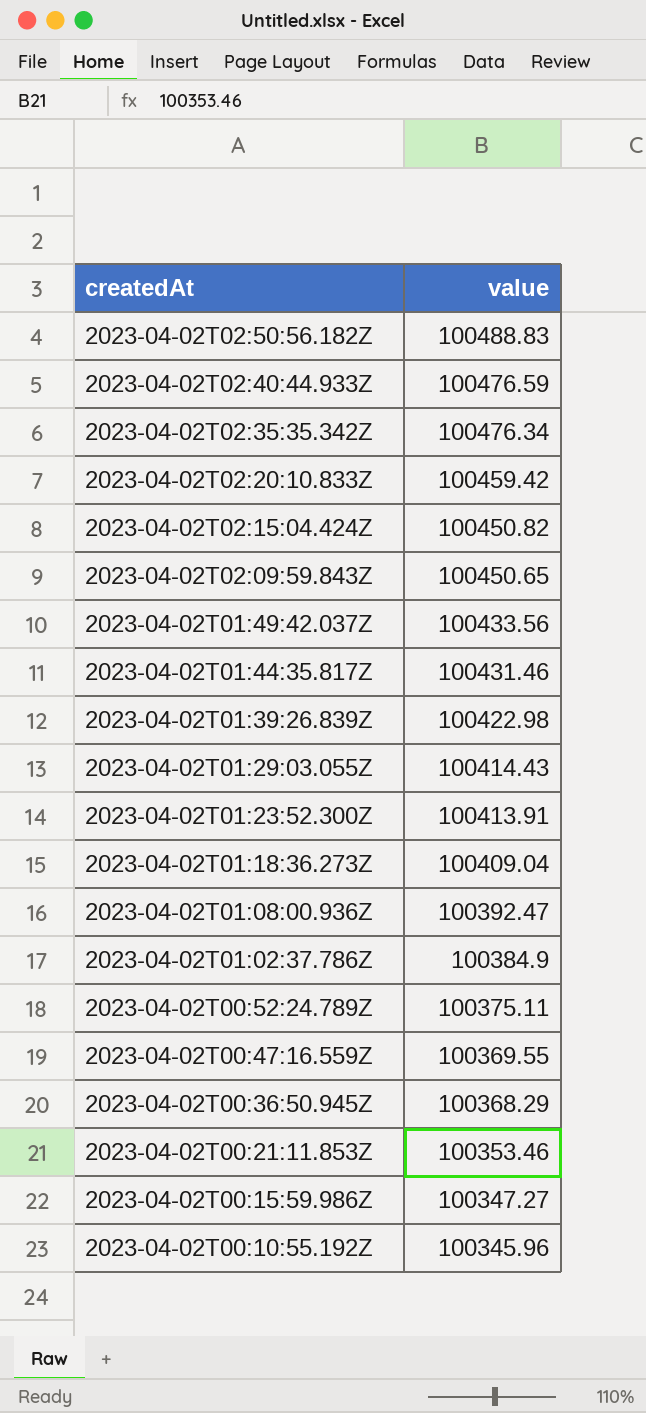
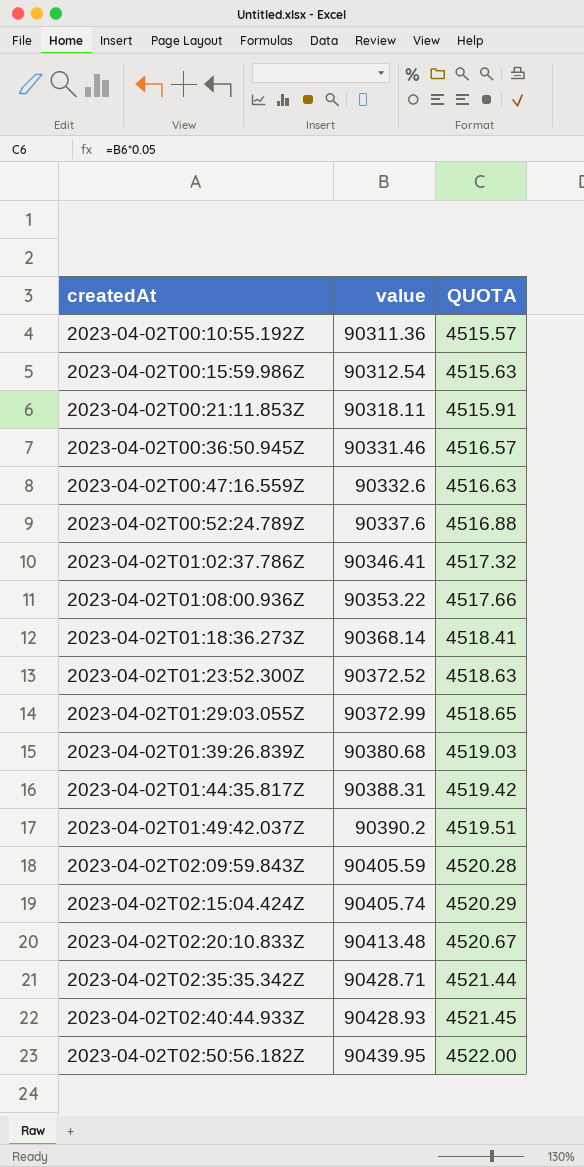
row order: createdAt descending -> createdAt ascending
column QUOTA | formula: none -> [value] * 0.05
2023-04-02T00:10:55.192Z | value: 100345.96 -> 90311.36
2023-04-02T00:15:59.986Z | value: 100347.27 -> 90312.54
2023-04-02T00:21:11.853Z | value: 100353.46 -> 90318.11
2023-04-02T00:36:50.945Z | value: 100368.29 -> 90331.46
2023-04-02T00:47:16.559Z | value: 100369.55 -> 90332.6
2023-04-02T00:52:24.789Z | value: 100375.11 -> 90337.6
2023-04-02T01:02:37.786Z | value: 100384.9 -> 90346.41
2023-04-02T01:08:00.936Z | value: 100392.47 -> 90353.22
2023-04-02T01:18:36.273Z | value: 100409.04 -> 90368.14
2023-04-02T01:23:52.300Z | value: 100413.91 -> 90372.52
2023-04-02T01:29:03.055Z | value: 100414.43 -> 90372.99
2023-04-02T01:39:26.839Z | value: 100422.98 -> 90380.68
2023-04-02T01:44:35.817Z | value: 100431.46 -> 90388.31
2023-04-02T01:49:42.037Z | value: 100433.56 -> 90390.2
2023-04-02T02:09:59.843Z | value: 100450.65 -> 90405.59
2023-04-02T02:15:04.424Z | value: 100450.82 -> 90405.74
2023-04-02T02:20:10.833Z | value: 100459.42 -> 90413.48
2023-04-02T02:35:35.342Z | value: 100476.34 -> 90428.71
2023-04-02T02:40:44.933Z | value: 100476.59 -> 90428.93
2023-04-02T02:50:56.182Z | value: 100488.83 -> 90439.95

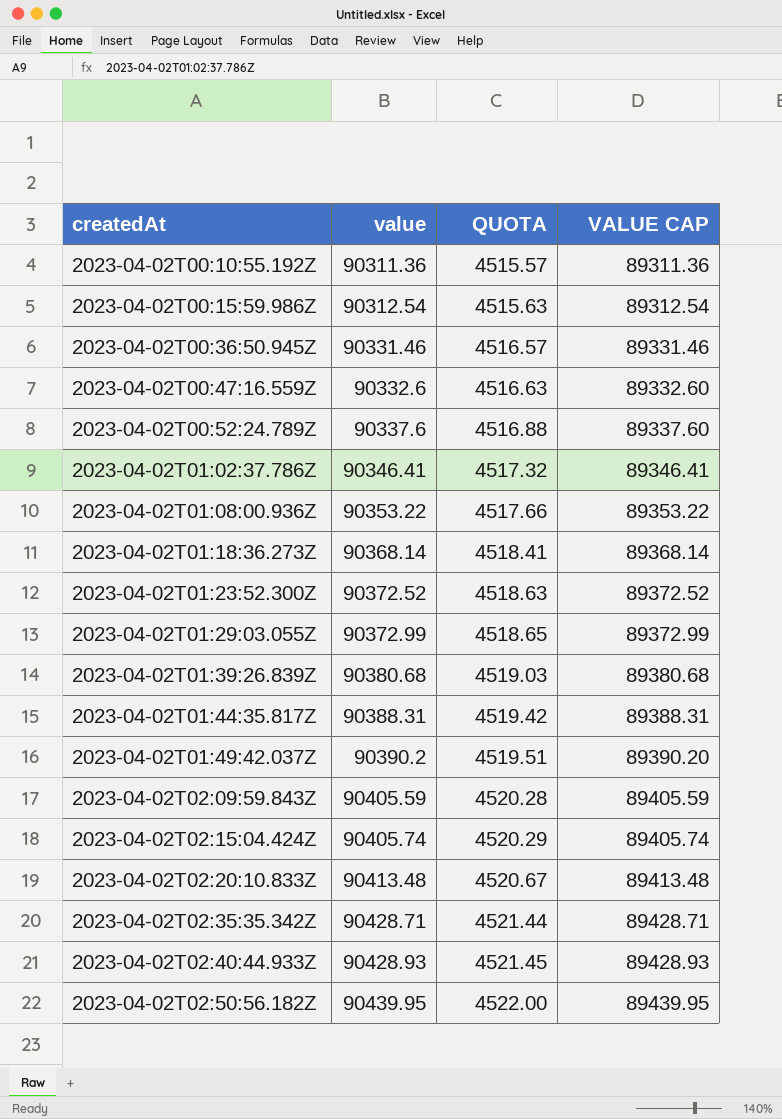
column VALUE CAP | formula: none -> [value] - 1000
row 2023-04-02T00:21:11.853Z: 90318.11 | 4515.91 -> none

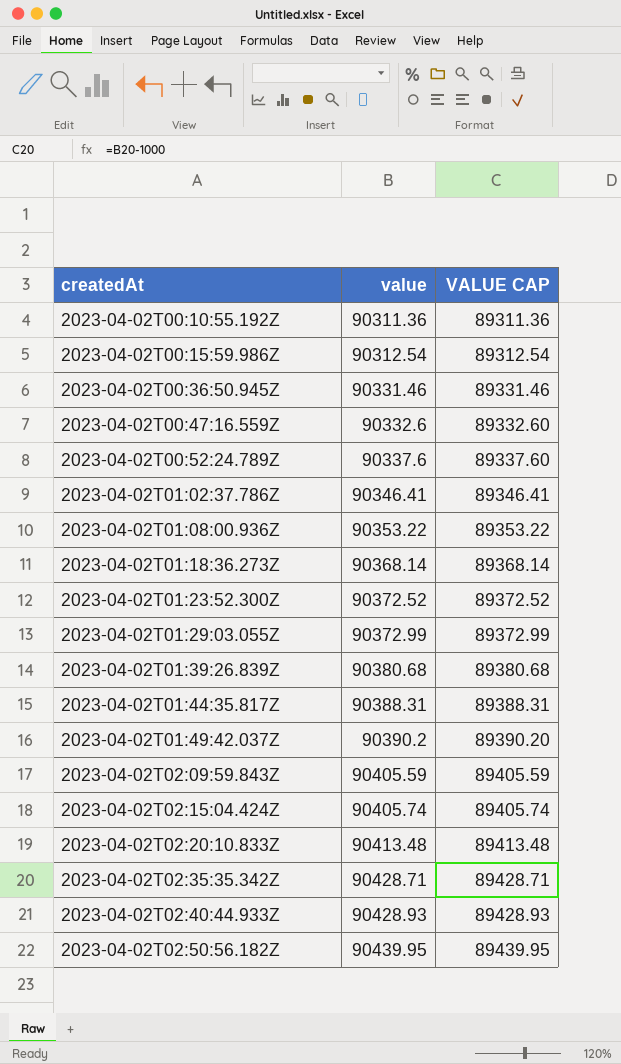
column QUOTA | formula: [value] * 0.05 -> none

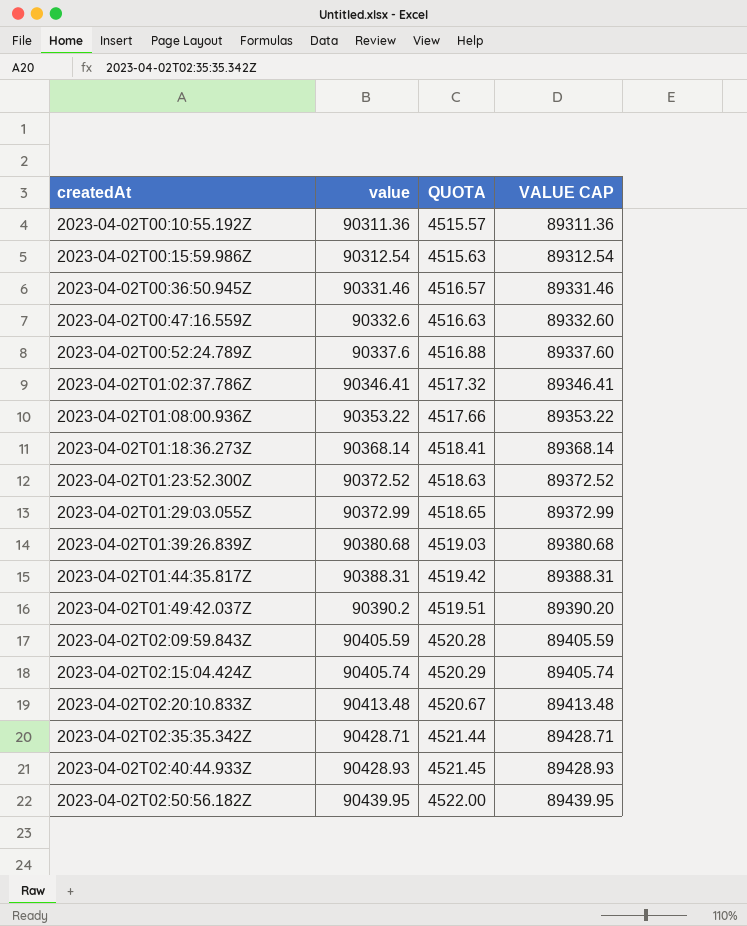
column QUOTA | formula: none -> [value] * 0.05

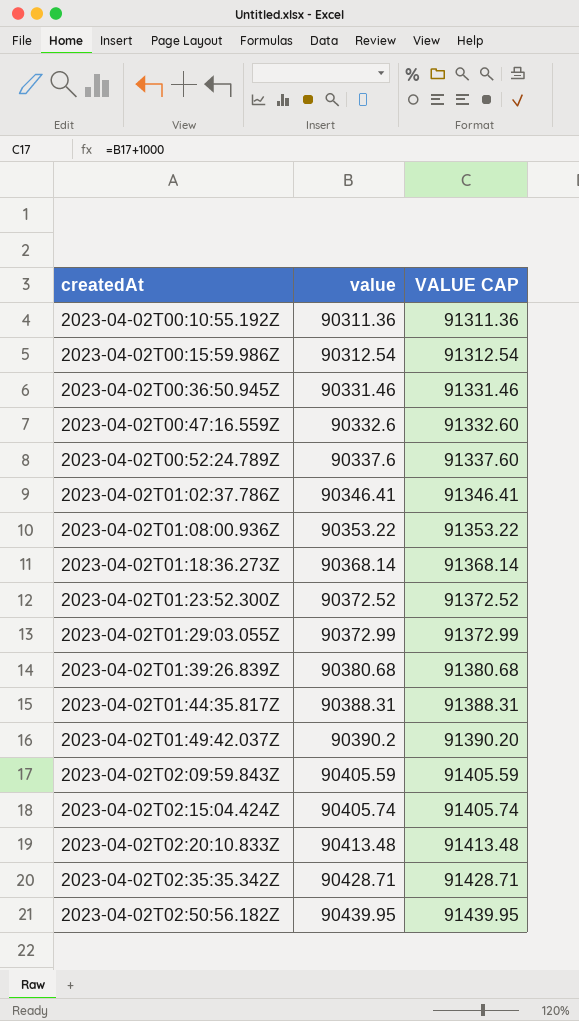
column QUOTA | formula: [value] * 0.05 -> none
column VALUE CAP | formula: [value] - 1000 -> [value] + 1000
row 2023-04-02T02:40:44.933Z: 90428.93 | 4521.45 | 89428.93 -> none

